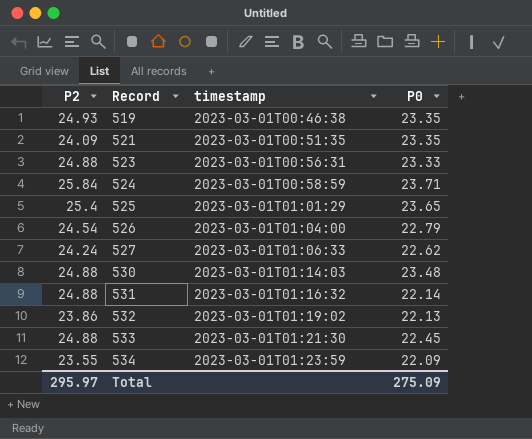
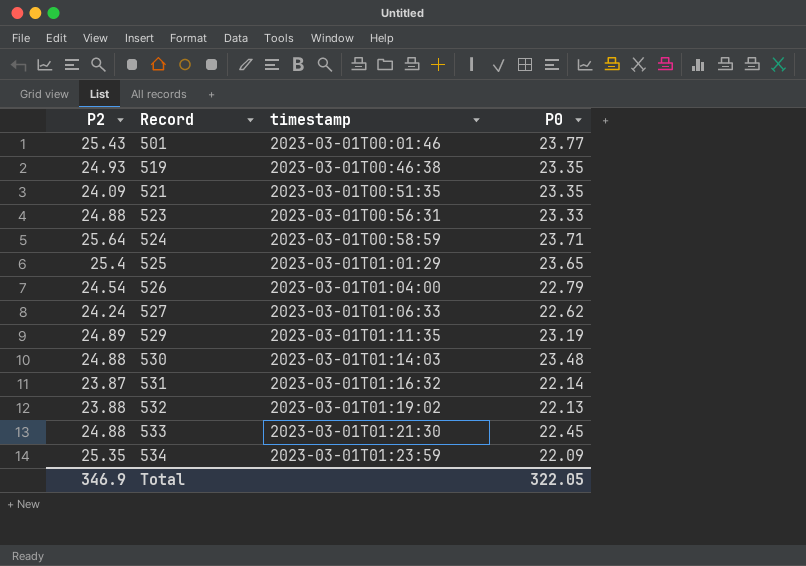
row 501: none -> 25.43 | 2023-03-01T00:01:46 | 23.77
524 | P2: 25.84 -> 25.64
row 529: none -> 24.89 | 2023-03-01T01:11:35 | 23.19
531 | P2: 24.88 -> 23.87
532 | P2: 23.86 -> 23.88
534 | P2: 23.55 -> 25.35
Total | P2: 295.97 -> 346.9
Total | P0: 275.09 -> 322.05

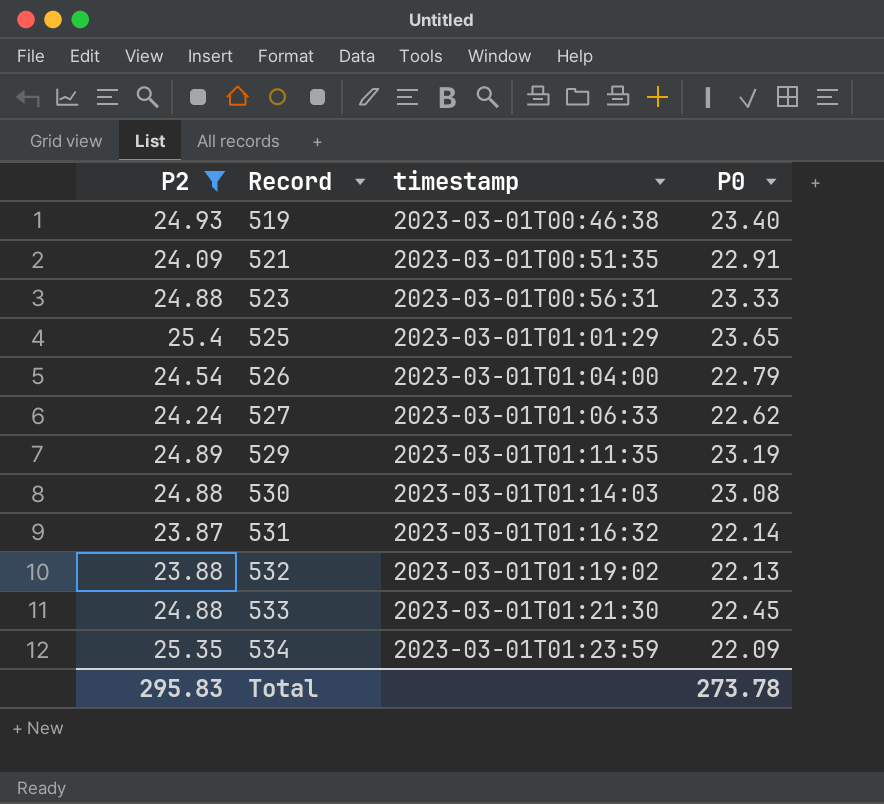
filter: none -> P2 <= 25.4
519 | P0: 23.35 -> 23.40
521 | P0: 23.35 -> 22.91
530 | P0: 23.48 -> 23.08
Total | P2: 346.9 -> 295.83
Total | P0: 322.05 -> 273.78

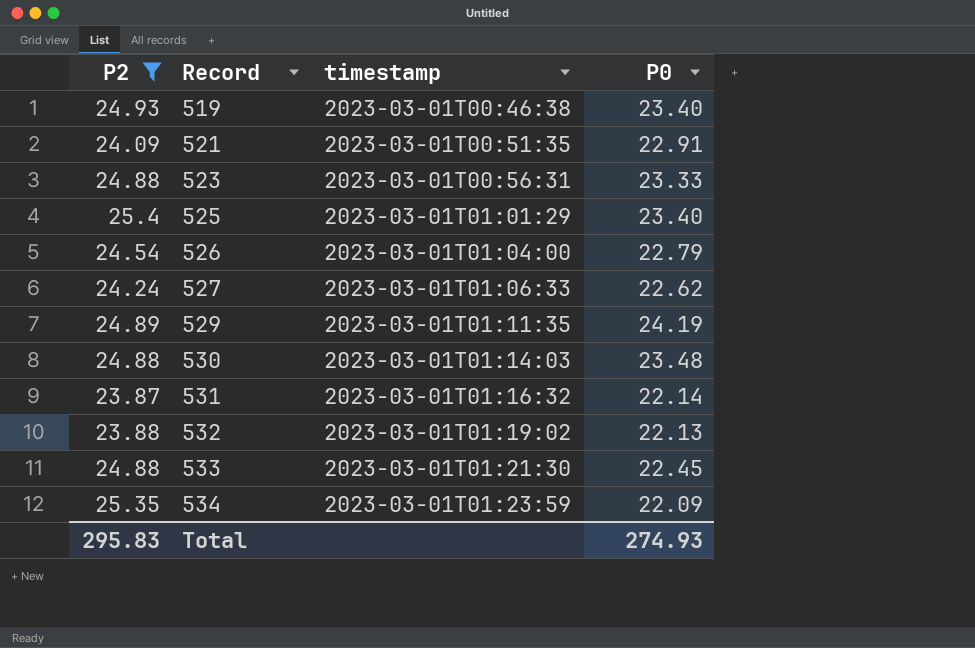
525 | P0: 23.65 -> 23.40
529 | P0: 23.19 -> 24.19
530 | P0: 23.08 -> 23.48
Total | P0: 273.78 -> 274.93

